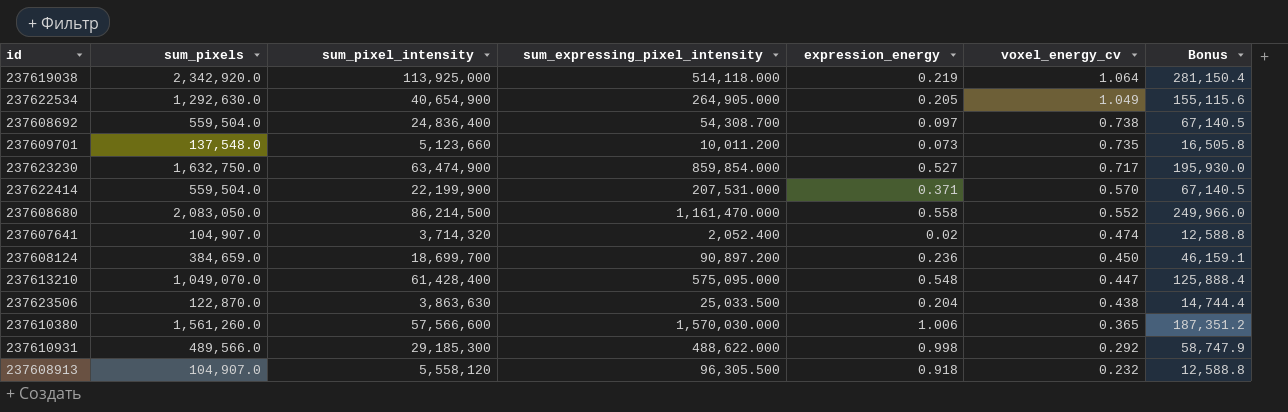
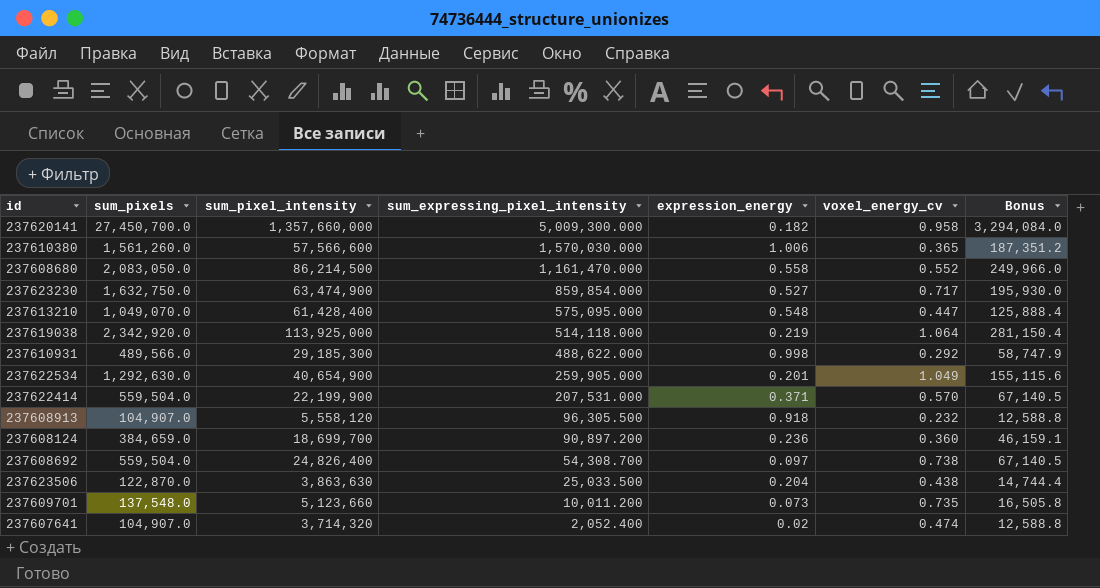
row order: voxel_energy_cv descending -> sum_expressing_pixel_intensity descending
row 237620141: none -> 27,450,700.0 | 1,357,660,000 | 5,009,300.000 | 0.182 | 0.958 | 3,294,084.0
237622534 | sum_expressing_pixel_intensity: 264,905.000 -> 259,905.000
237622534 | expression_energy: 0.205 -> 0.201
237608124 | voxel_energy_cv: 0.450 -> 0.360
237608692 | sum_pixel_intensity: 24,836,400 -> 24,826,400

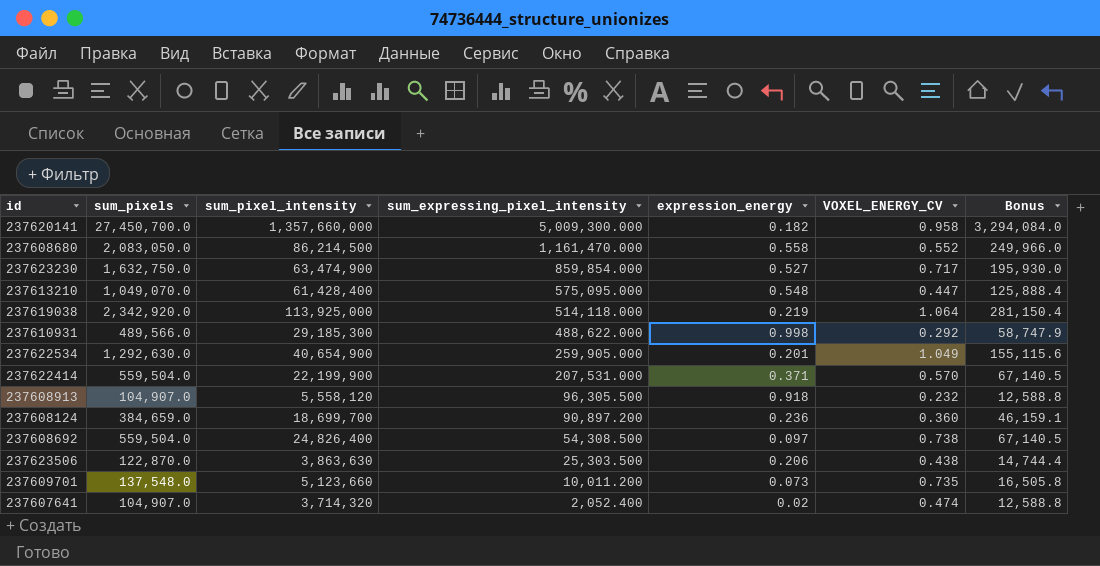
column name: voxel_energy_cv -> VOXEL_ENERGY_CV
row 237610380: 1,561,260.0 | 57,566,600 | 1,570,030.000 | 1.006 | 0.365 | 187,351.2 -> none
237608692 | sum_expressing_pixel_intensity: 54,308.700 -> 54,308.500
237623506 | sum_expressing_pixel_intensity: 25,033.500 -> 25,303.500
237623506 | expression_energy: 0.204 -> 0.206

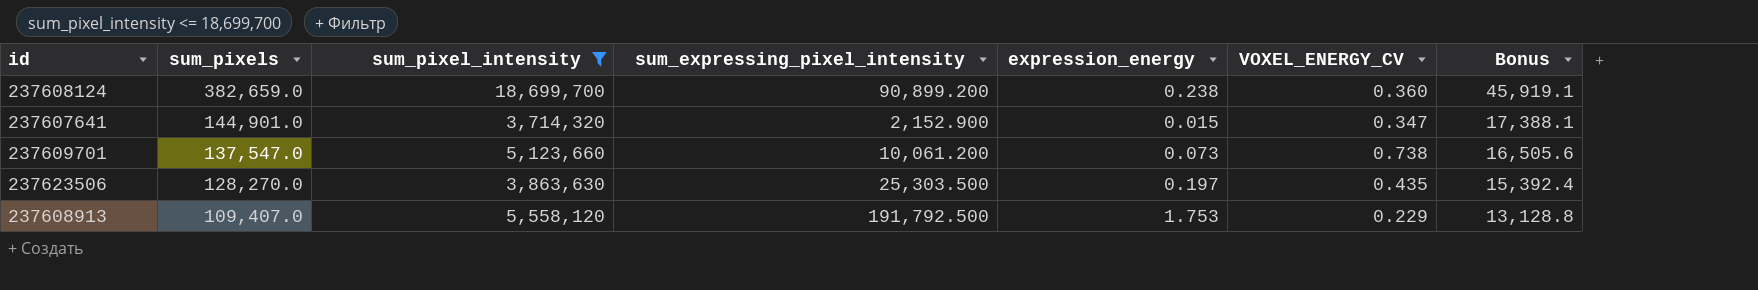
filter: none -> sum_pixel_intensity <= 18,699,700
row order: sum_expressing_pixel_intensity descending -> sum_pixels descending
237608124 | sum_pixels: 384,659.0 -> 382,659.0
237608124 | sum_expressing_pixel_intensity: 90,897.200 -> 90,899.200
237608124 | expression_energy: 0.236 -> 0.238
237608124 | Bonus: 46,159.1 -> 45,919.1
237607641 | sum_pixels: 104,907.0 -> 144,901.0
237607641 | sum_expressing_pixel_intensity: 2,052.400 -> 2,152.900
237607641 | expression_energy: 0.02 -> 0.015
237607641 | VOXEL_ENERGY_CV: 0.474 -> 0.347
237607641 | Bonus: 12,588.8 -> 17,388.1
237609701 | sum_pixels: 137,548.0 -> 137,547.0
237609701 | sum_expressing_pixel_intensity: 10,011.200 -> 10,061.200
237609701 | VOXEL_ENERGY_CV: 0.735 -> 0.738
237609701 | Bonus: 16,505.8 -> 16,505.6
237623506 | sum_pixels: 122,870.0 -> 128,270.0
237623506 | expression_energy: 0.206 -> 0.197
237623506 | VOXEL_ENERGY_CV: 0.438 -> 0.435
237623506 | Bonus: 14,744.4 -> 15,392.4
237608913 | sum_pixels: 104,907.0 -> 109,407.0
237608913 | sum_expressing_pixel_intensity: 96,305.500 -> 191,792.500
237608913 | expression_energy: 0.918 -> 1.753
237608913 | VOXEL_ENERGY_CV: 0.232 -> 0.229
237608913 | Bonus: 12,588.8 -> 13,128.8

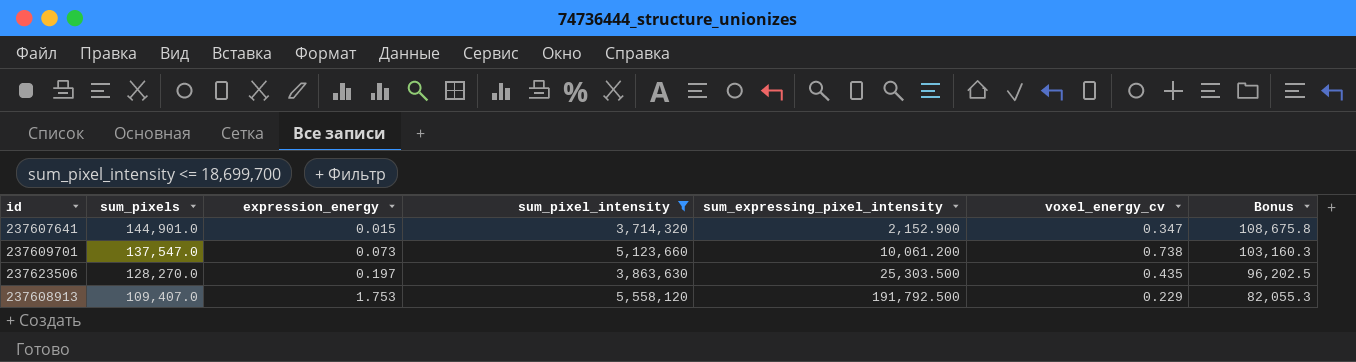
column expression_energy | position: 5 -> 3
column name: VOXEL_ENERGY_CV -> voxel_energy_cv
column Bonus | formula: [sum_pixels] * 0.12 -> [sum_pixels] * 0.75
row 237608124: 382,659.0 | 18,699,700 | 90,899.200 | 0.238 | 0.360 | 45,919.1 -> none

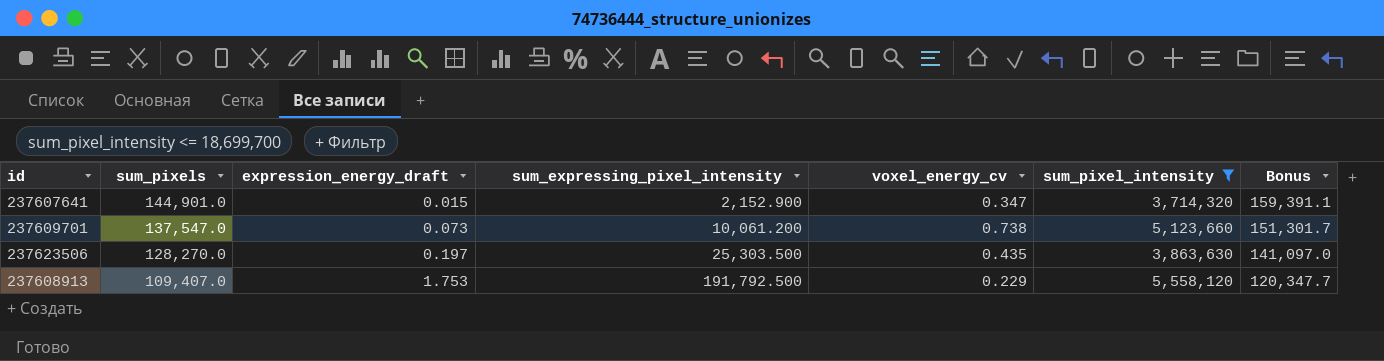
column name: expression_energy -> expression_energy_draft
column sum_pixel_intensity | position: 4 -> 6
column Bonus | formula: [sum_pixels] * 0.75 -> [sum_pixels] * 1.1

